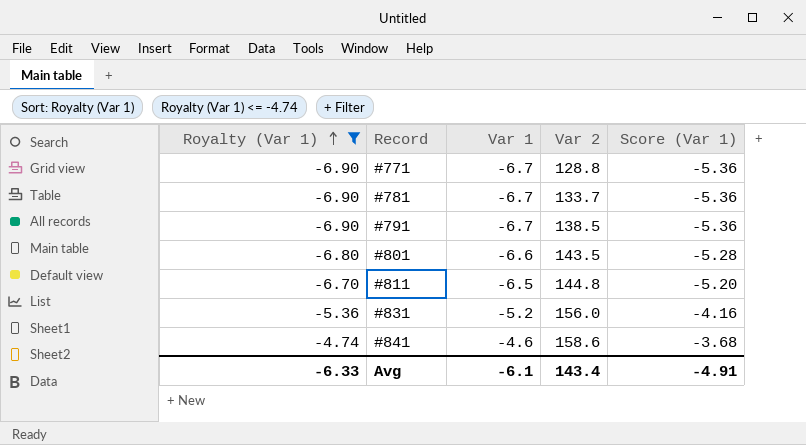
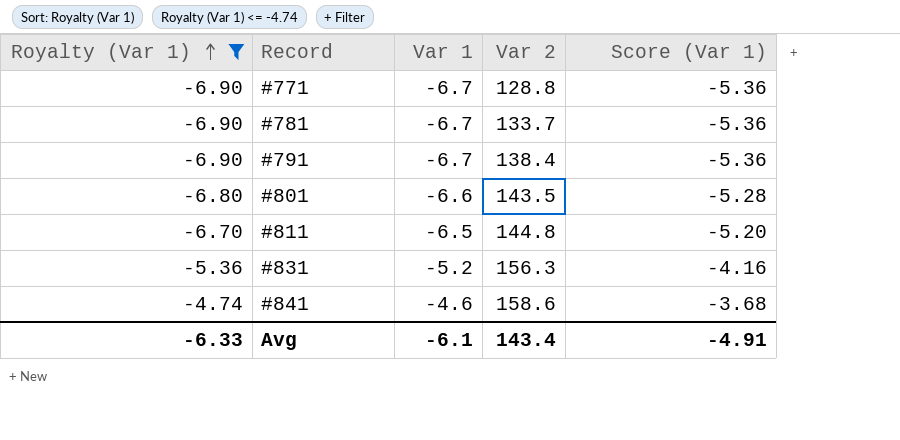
#791 | Var 2: 138.5 -> 138.4
#831 | Var 2: 156.0 -> 156.3

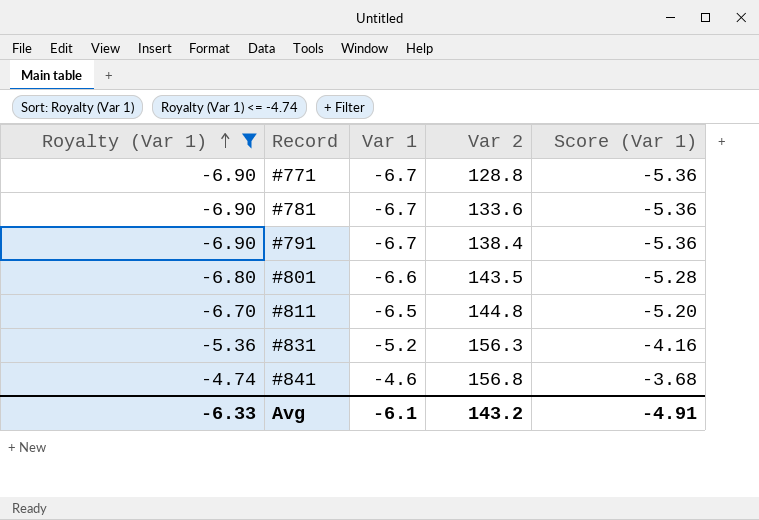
#781 | Var 2: 133.7 -> 133.6
#841 | Var 2: 158.6 -> 156.8
Avg | Var 2: 143.4 -> 143.2

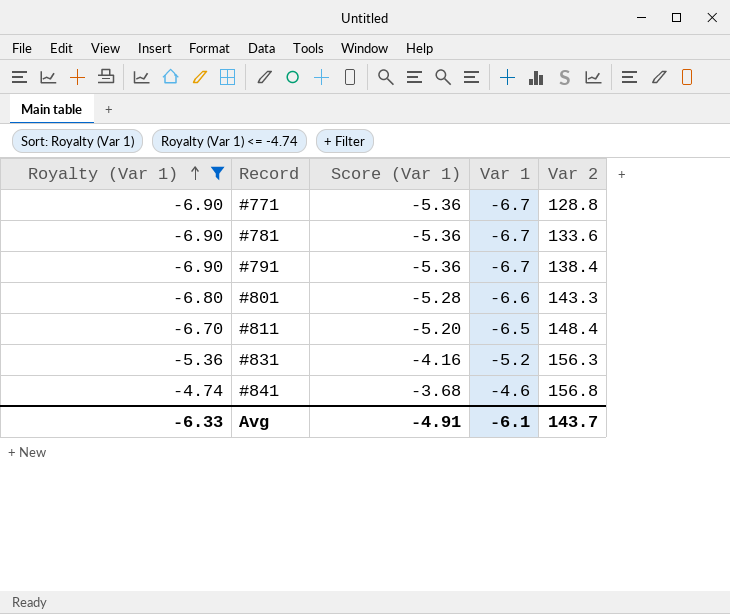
column Score (Var 1) | position: 5 -> 3
#801 | Var 2: 143.5 -> 143.3
#811 | Var 2: 144.8 -> 148.4
Avg | Var 2: 143.2 -> 143.7

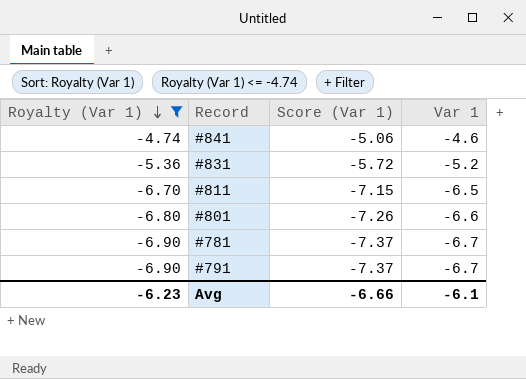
row order: Royalty (Var 1) ascending -> Royalty (Var 1) descending
column Var 2 | position: 5 -> none
column Score (Var 1) | formula: [Var 1] * 0.8 -> [Var 1] * 1.1
row #771: -6.90 | -5.36 | -6.7 | 128.8 -> none
Avg | Royalty (Var 1): -6.33 -> -6.23
Avg | Score (Var 1): -4.91 -> -6.66

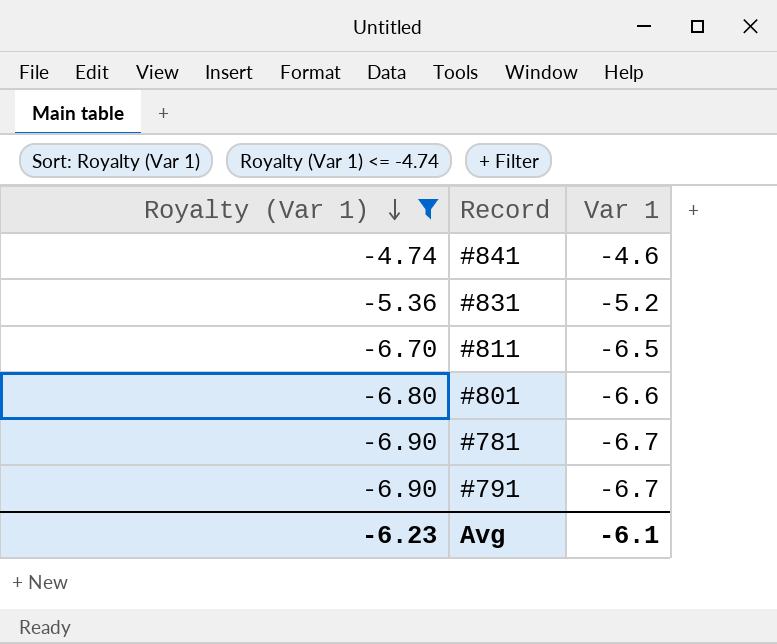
column Score (Var 1) | formula: [Var 1] * 1.1 -> none

